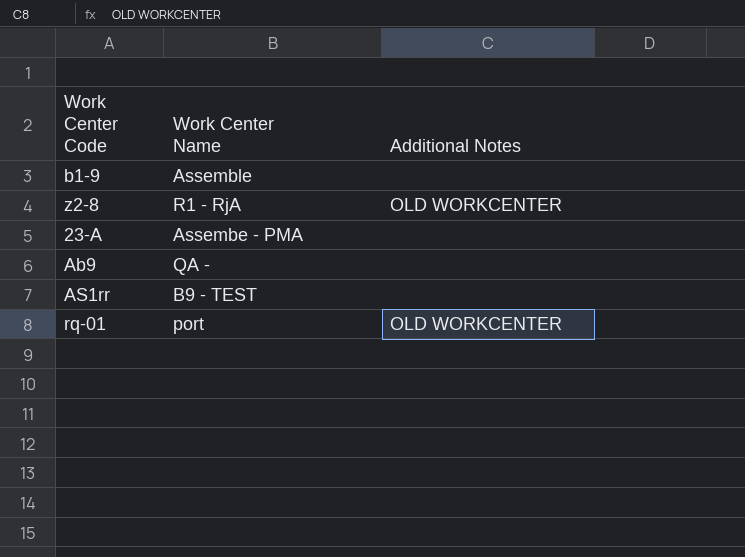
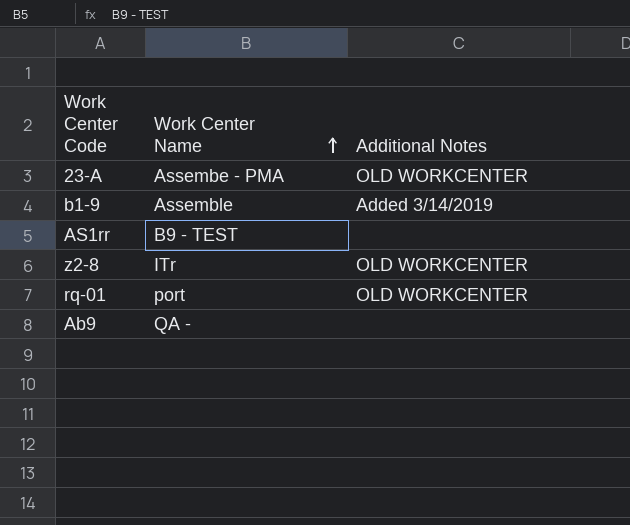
row order: none -> Work Center Name ascending
23-A | Additional Notes: none -> OLD WORKCENTER
b1-9 | Additional Notes: none -> Added 3/14/2019
z2-8 | Work Center Name: R1 - RjA -> ITr

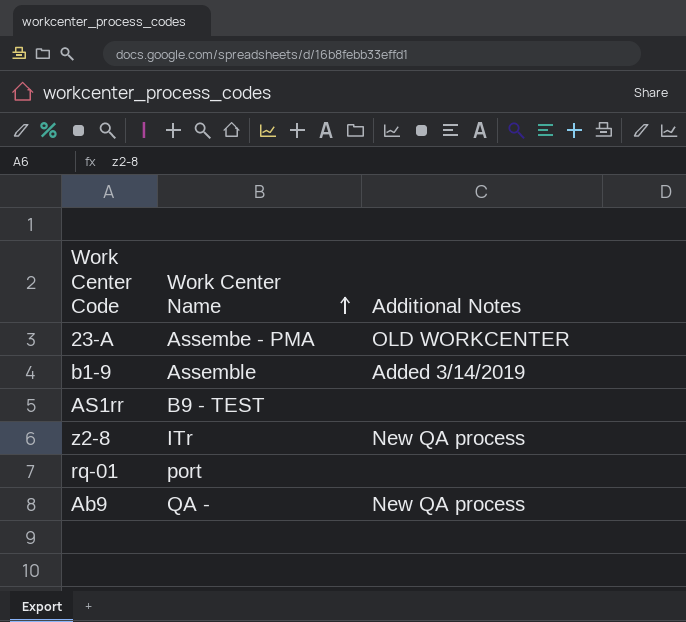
z2-8 | Additional Notes: OLD WORKCENTER -> New QA process
rq-01 | Additional Notes: OLD WORKCENTER -> none
Ab9 | Additional Notes: none -> New QA process

